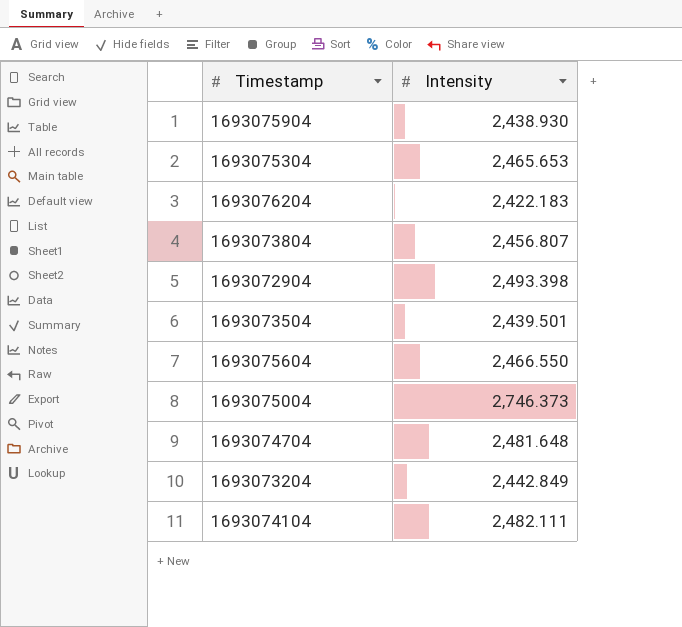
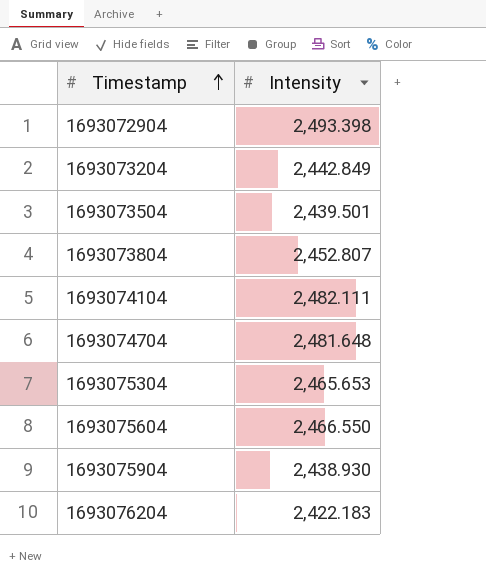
row order: none -> Timestamp ascending
row 1693075004: 2,746.373 -> none
1693073804 | Intensity: 2,456.807 -> 2,452.807

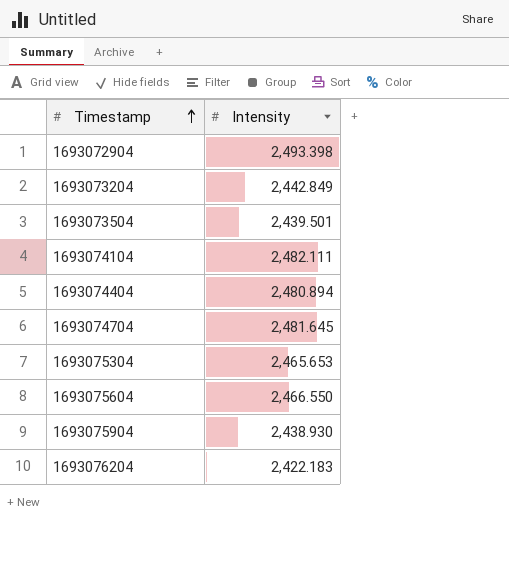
row 1693073804: 2,452.807 -> none
row 1693074404: none -> 2,480.894
1693074704 | Intensity: 2,481.648 -> 2,481.645

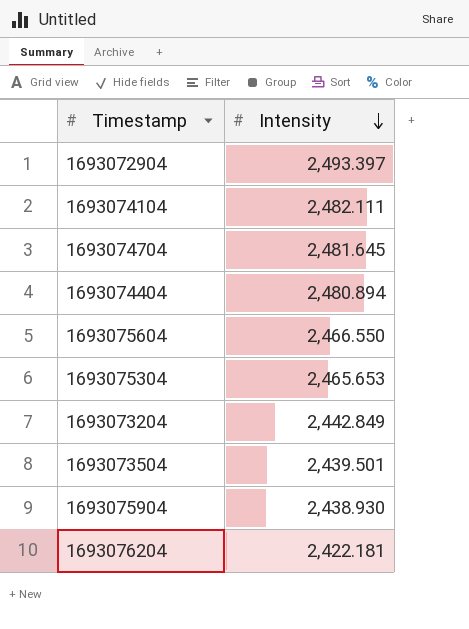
row order: Timestamp ascending -> Intensity descending
1693072904 | Intensity: 2,493.398 -> 2,493.397
1693076204 | Intensity: 2,422.183 -> 2,422.181

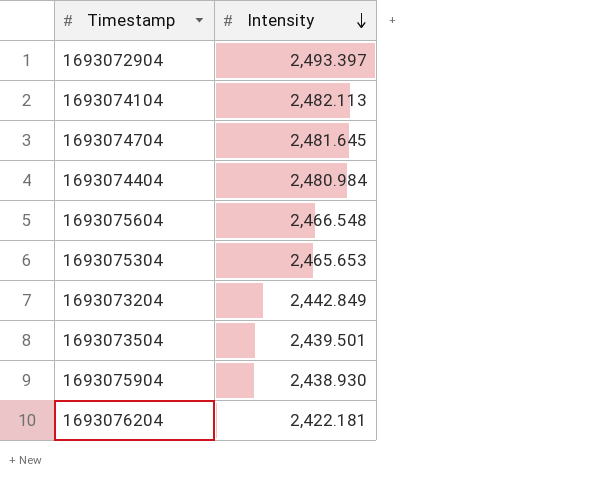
1693074104 | Intensity: 2,482.111 -> 2,482.113
1693074404 | Intensity: 2,480.894 -> 2,480.984
1693075604 | Intensity: 2,466.550 -> 2,466.548

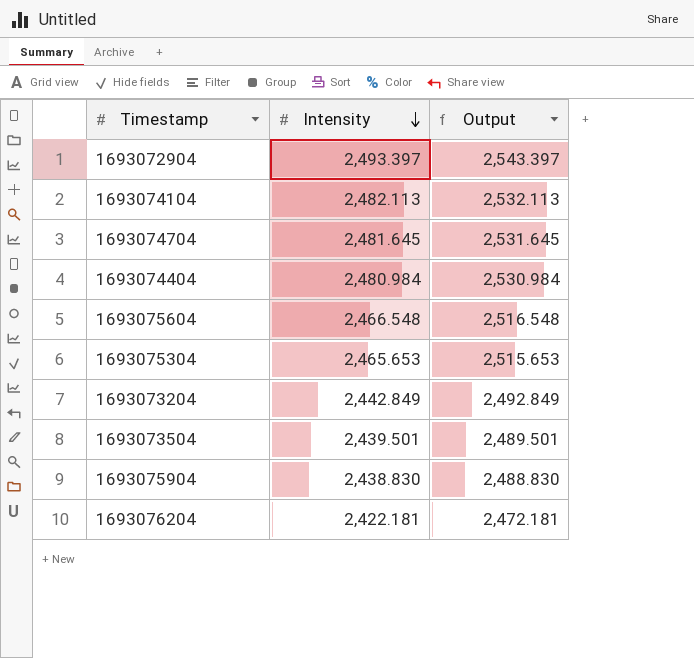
column Output | formula: none -> [Intensity] + 50
1693075904 | Intensity: 2,438.930 -> 2,438.830

